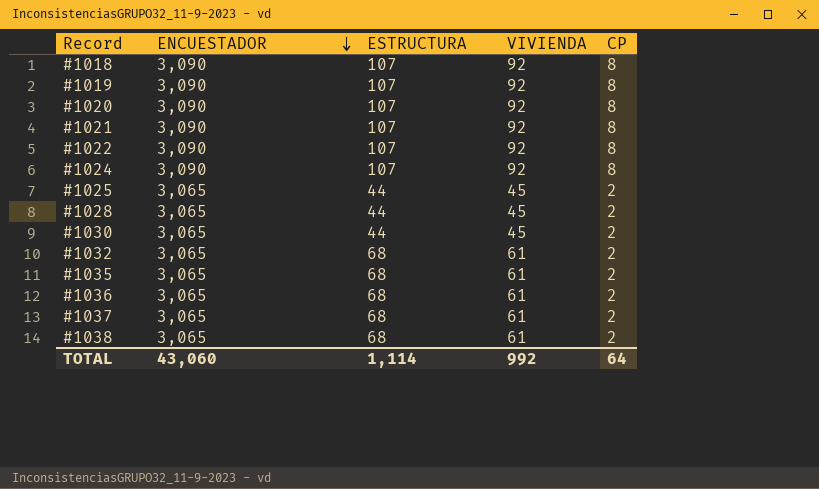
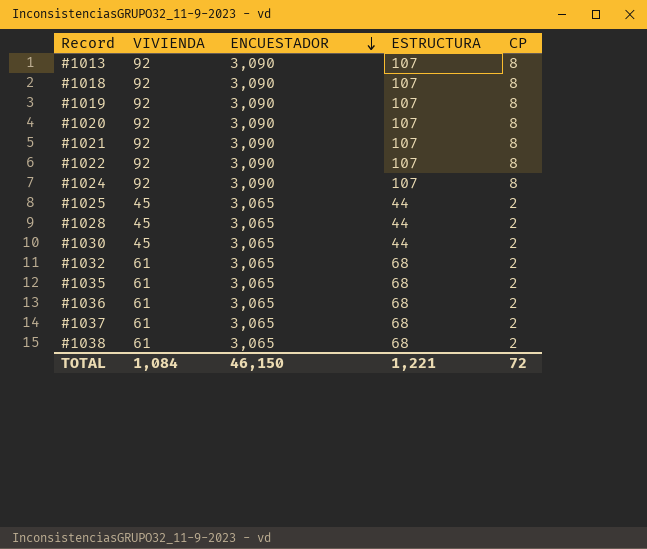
column VIVIENDA | position: 4 -> 2
row #1013: none -> 92 | 3,090 | 107 | 8
TOTAL | VIVIENDA: 992 -> 1,084
TOTAL | ENCUESTADOR: 43,060 -> 46,150
TOTAL | ESTRUCTURA: 1,114 -> 1,221
TOTAL | CP: 64 -> 72

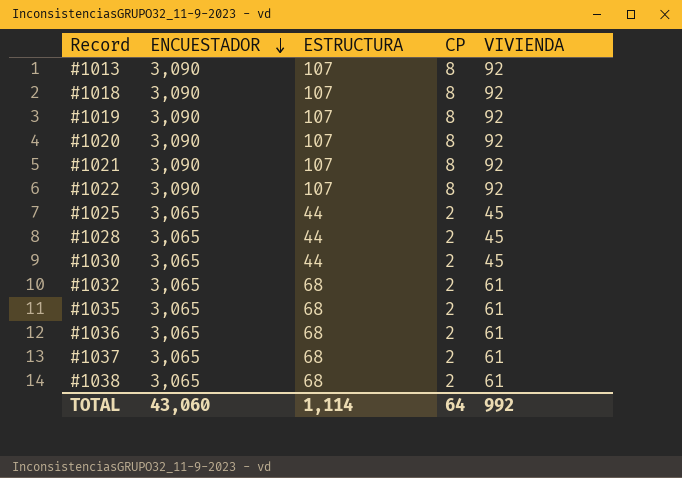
column VIVIENDA | position: 2 -> 5
row #1024: 92 | 3,090 | 107 | 8 -> none
TOTAL | ENCUESTADOR: 46,150 -> 43,060
TOTAL | ESTRUCTURA: 1,221 -> 1,114
TOTAL | CP: 72 -> 64
TOTAL | VIVIENDA: 1,084 -> 992

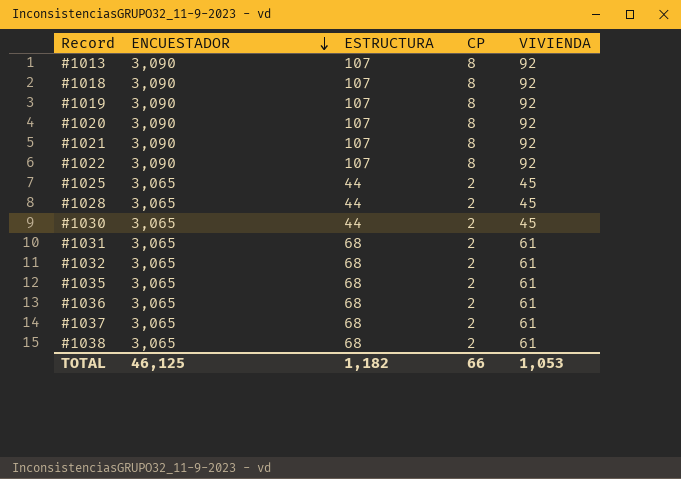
row #1031: none -> 3,065 | 68 | 2 | 61
TOTAL | ENCUESTADOR: 43,060 -> 46,125
TOTAL | ESTRUCTURA: 1,114 -> 1,182
TOTAL | CP: 64 -> 66
TOTAL | VIVIENDA: 992 -> 1,053

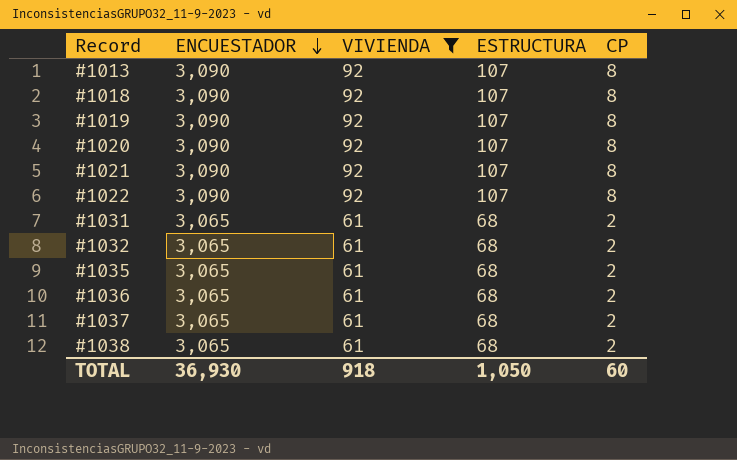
filter: none -> VIVIENDA != 45
column VIVIENDA | position: 5 -> 3
TOTAL | ENCUESTADOR: 46,125 -> 36,930
TOTAL | VIVIENDA: 1,053 -> 918
TOTAL | ESTRUCTURA: 1,182 -> 1,050
TOTAL | CP: 66 -> 60

